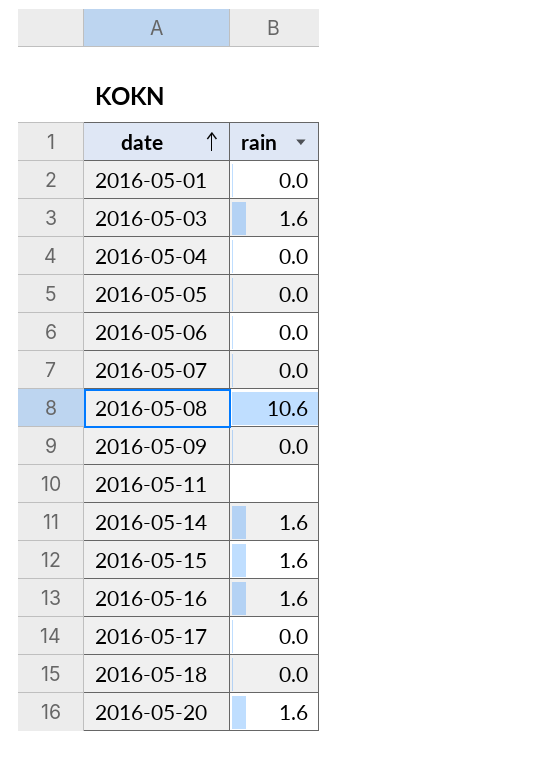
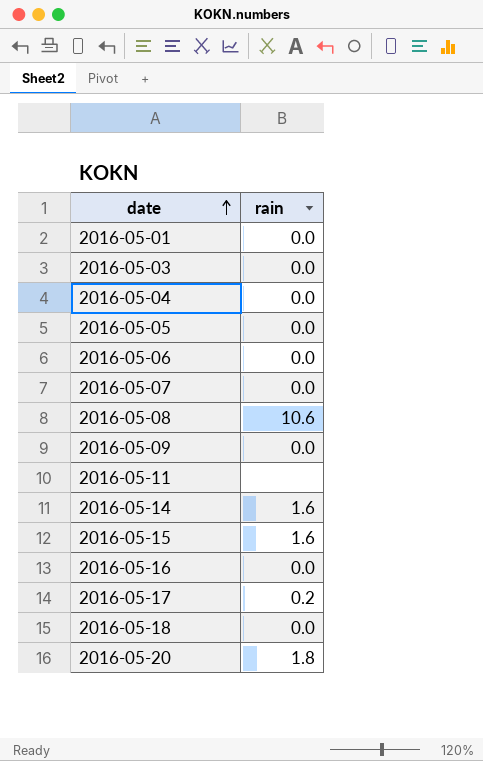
2016-05-03 | rain: 1.6 -> 0.0
2016-05-16 | rain: 1.6 -> 0.0
2016-05-17 | rain: 0.0 -> 0.2
2016-05-20 | rain: 1.6 -> 1.8

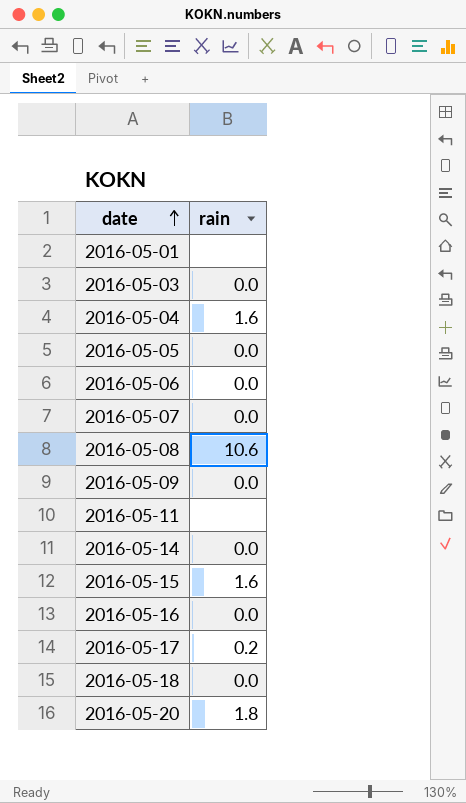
2016-05-01 | rain: 0.0 -> none
2016-05-04 | rain: 0.0 -> 1.6
2016-05-14 | rain: 1.6 -> 0.0

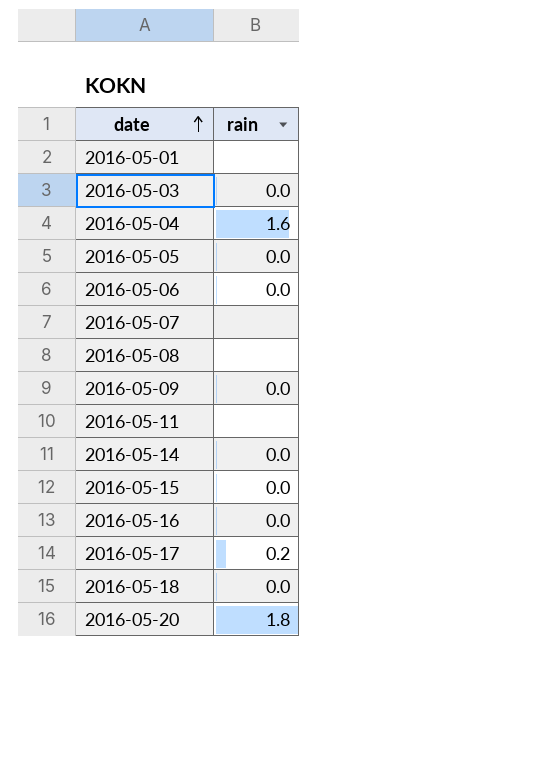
2016-05-07 | rain: 0.0 -> none
2016-05-08 | rain: 10.6 -> none
2016-05-15 | rain: 1.6 -> 0.0

